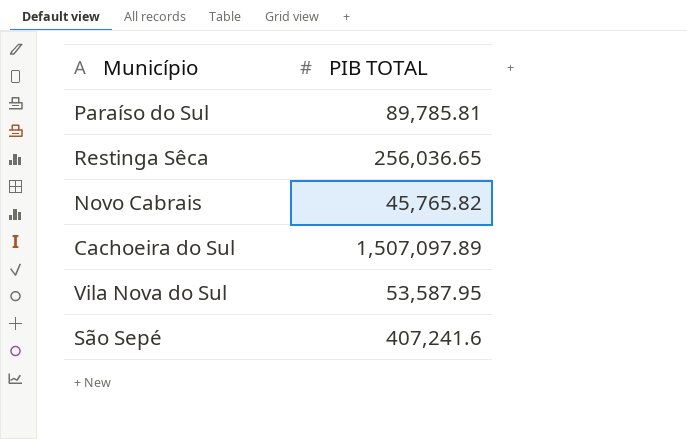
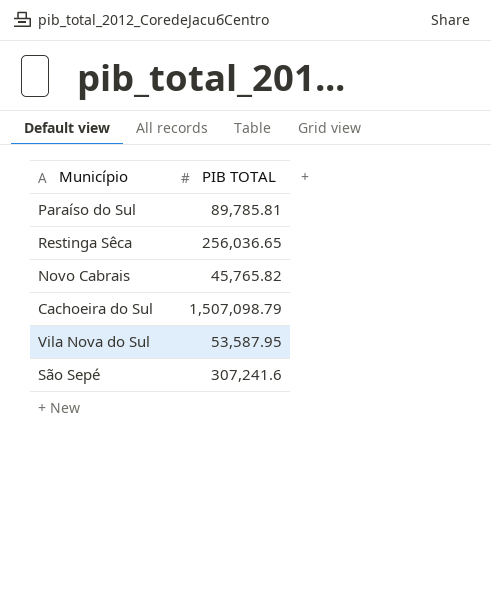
Cachoeira do Sul | PIB TOTAL: 1,507,097.89 -> 1,507,098.79
São Sepé | PIB TOTAL: 407,241.6 -> 307,241.6

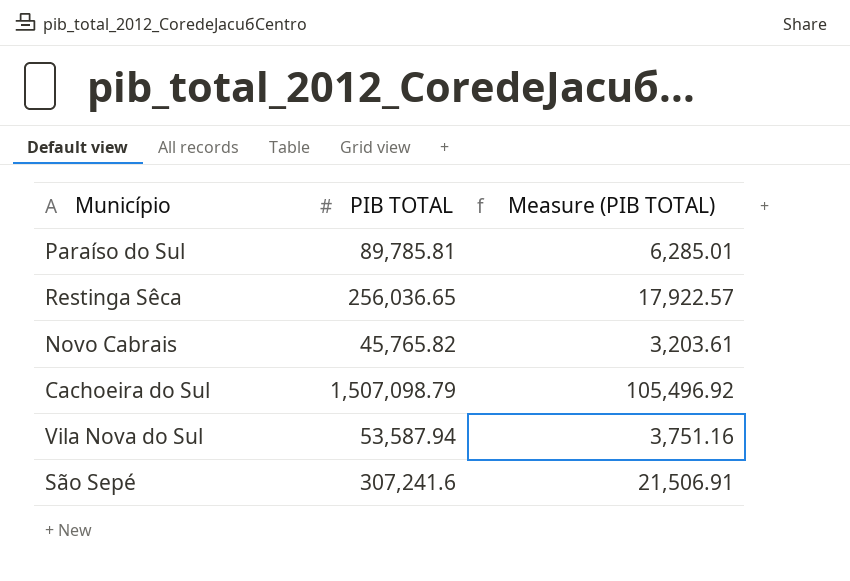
column Measure (PIB TOTAL) | formula: none -> [PIB TOTAL] * 0.07
Vila Nova do Sul | PIB TOTAL: 53,587.95 -> 53,587.94

